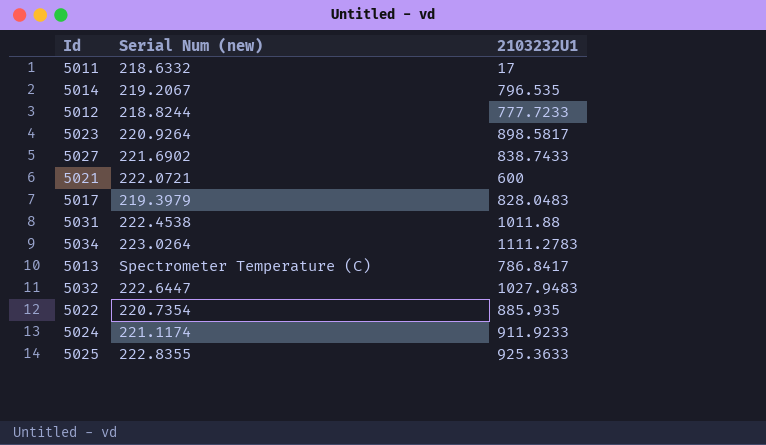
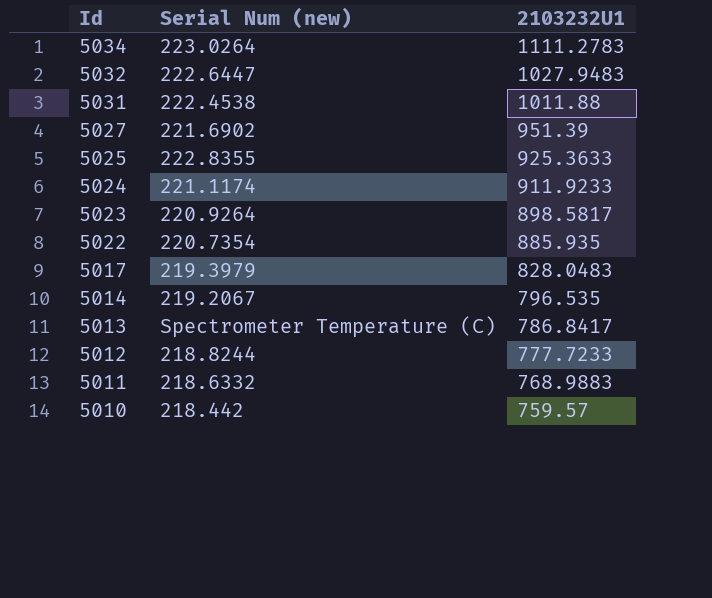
row order: none -> Id descending
row 5021: 222.0721 | 600 -> none
5027 | 2103232U1: 838.7433 -> 951.39
5011 | 2103232U1: 17 -> 768.9883
row 5010: none -> 218.442 | 759.57

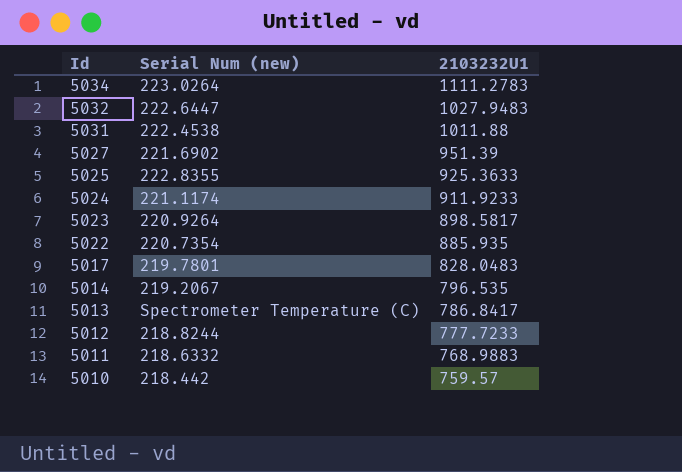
5017 | Serial Num (new): 219.3979 -> 219.7801

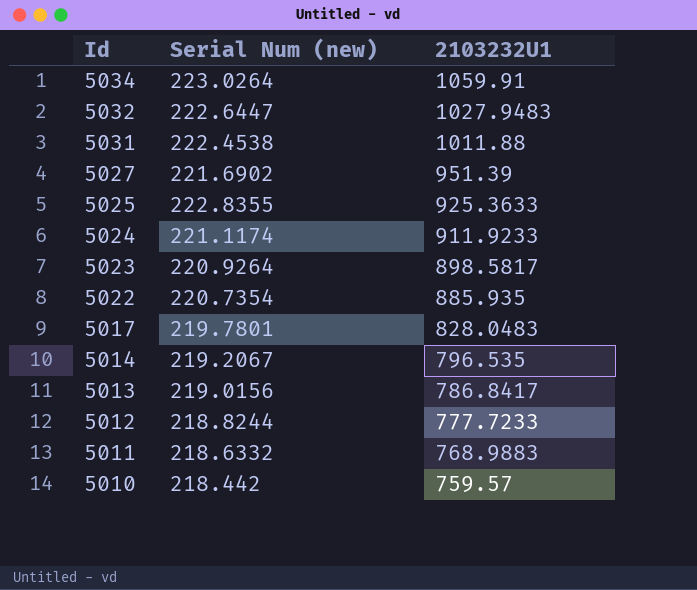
5034 | 2103232U1: 1111.2783 -> 1059.91
5013 | Serial Num (new): Spectrometer Temperature (C) -> 219.0156

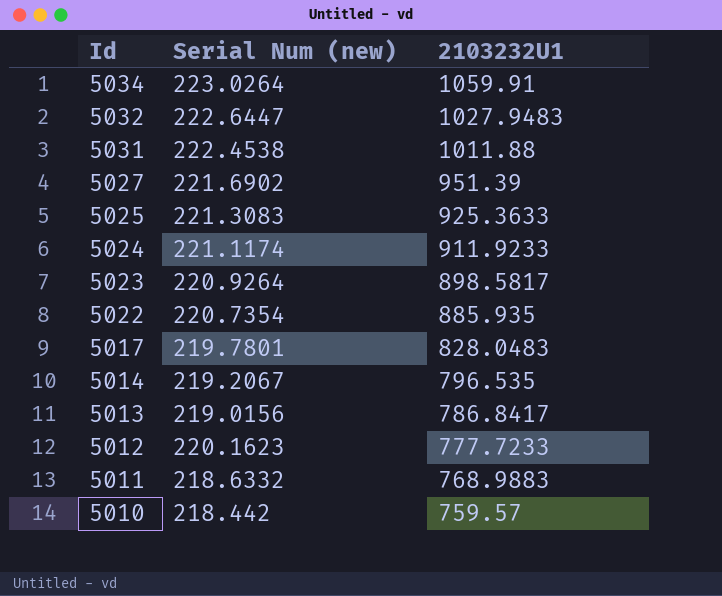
5025 | Serial Num (new): 222.8355 -> 221.3083
5012 | Serial Num (new): 218.8244 -> 220.1623

